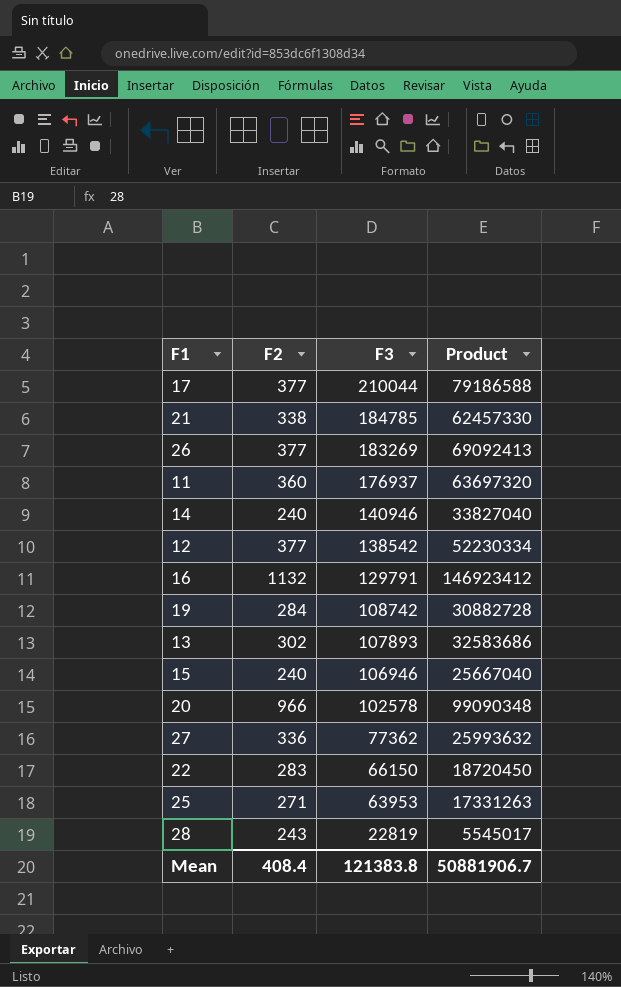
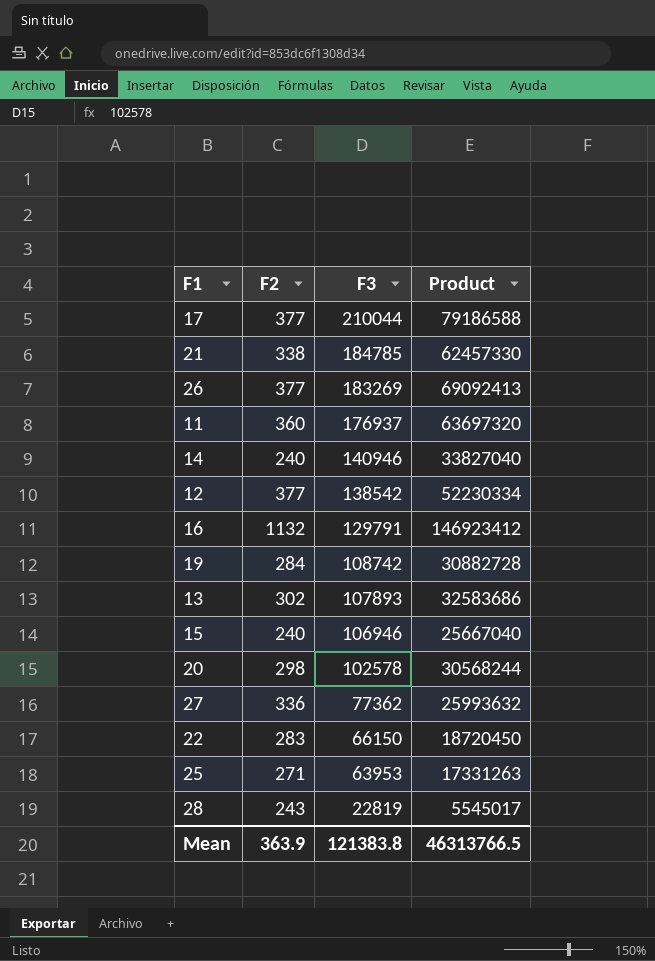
20 | F2: 966 -> 298
20 | Product: 99090348 -> 30568244
Mean | F2: 408.4 -> 363.9
Mean | Product: 50881906.7 -> 46313766.5

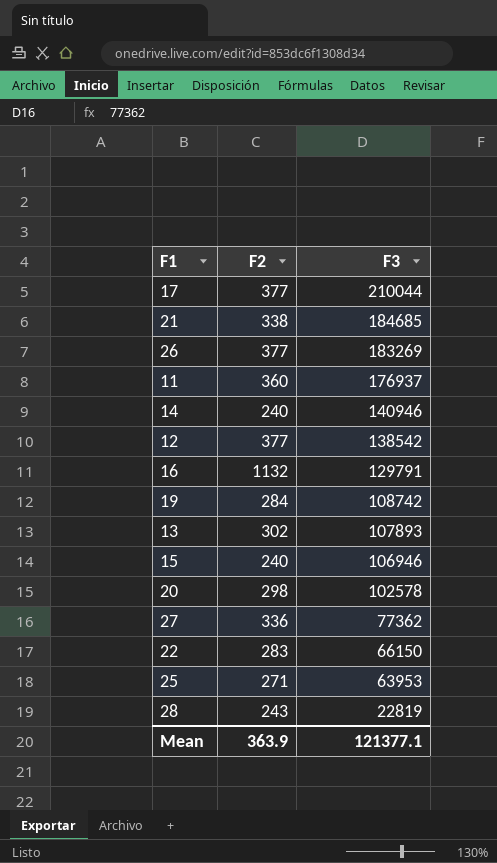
column Product | formula: [F2] * [F3] -> none
21 | F3: 184785 -> 184685
Mean | F3: 121383.8 -> 121377.1

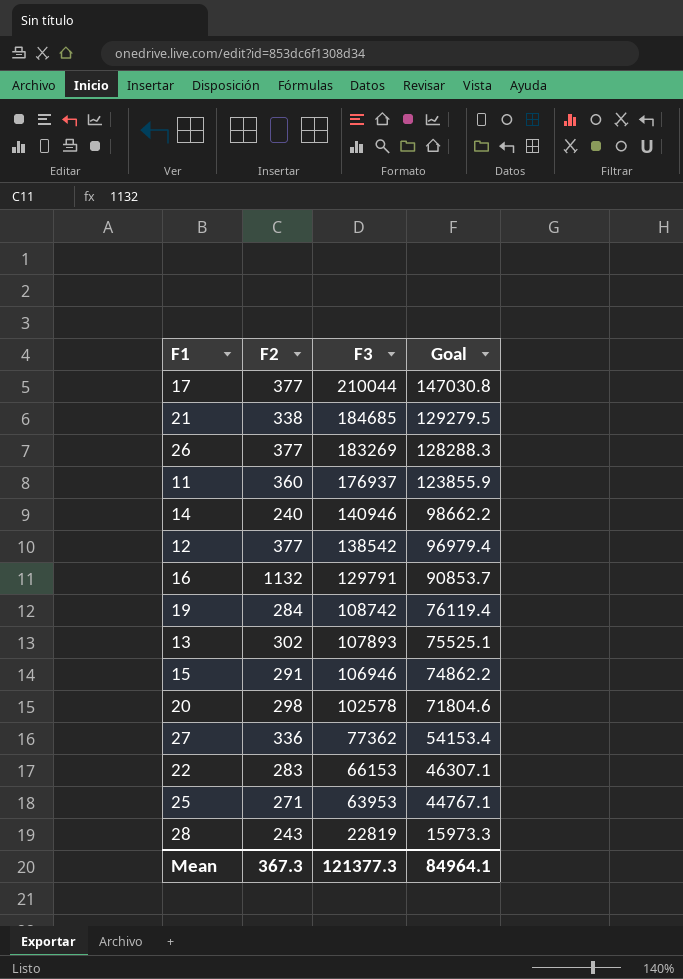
column Goal | formula: none -> [F3] * 0.7
15 | F2: 240 -> 291
22 | F3: 66150 -> 66153
Mean | F2: 363.9 -> 367.3
Mean | F3: 121377.1 -> 121377.3

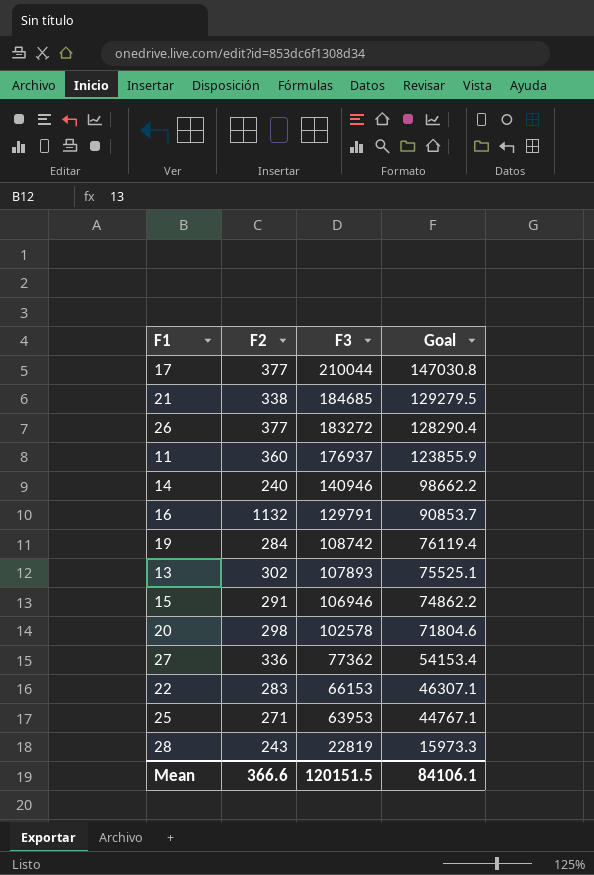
row 12: 377 | 138542 | 96979.4 -> none
26 | F3: 183269 -> 183272
26 | Goal: 128288.3 -> 128290.4
Mean | F2: 367.3 -> 366.6
Mean | F3: 121377.3 -> 120151.5
Mean | Goal: 84964.1 -> 84106.1

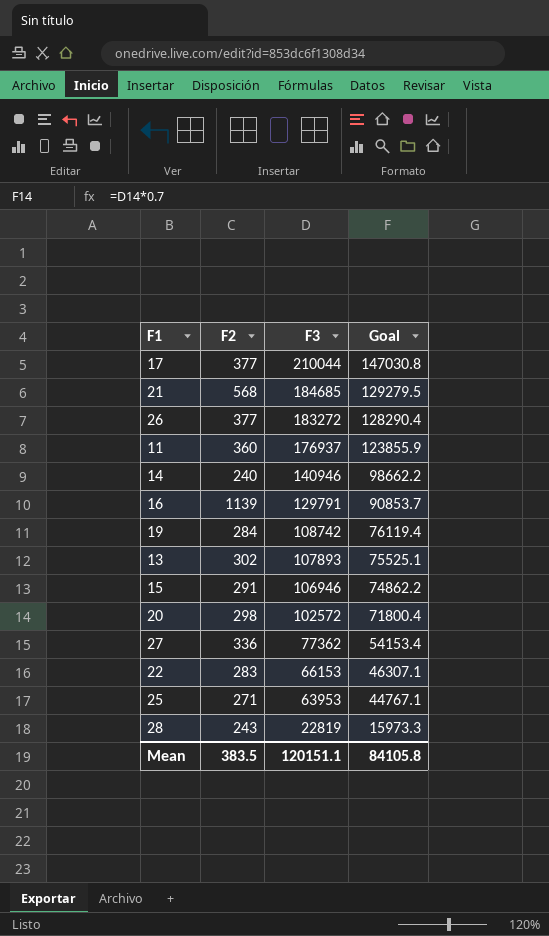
21 | F2: 338 -> 568
16 | F2: 1132 -> 1139
20 | F3: 102578 -> 102572
20 | Goal: 71804.6 -> 71800.4
Mean | F2: 366.6 -> 383.5
Mean | F3: 120151.5 -> 120151.1
Mean | Goal: 84106.1 -> 84105.8

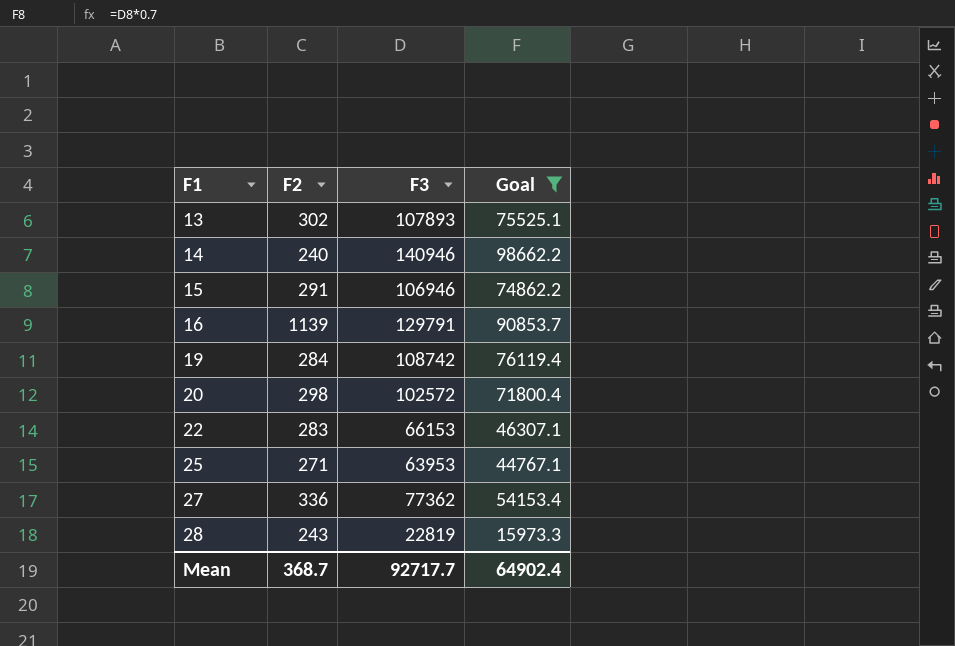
filter: none -> Goal <= 98662.2
row order: F3 descending -> F1 ascending
Mean | F2: 383.5 -> 368.7
Mean | F3: 120151.1 -> 92717.7
Mean | Goal: 84105.8 -> 64902.4

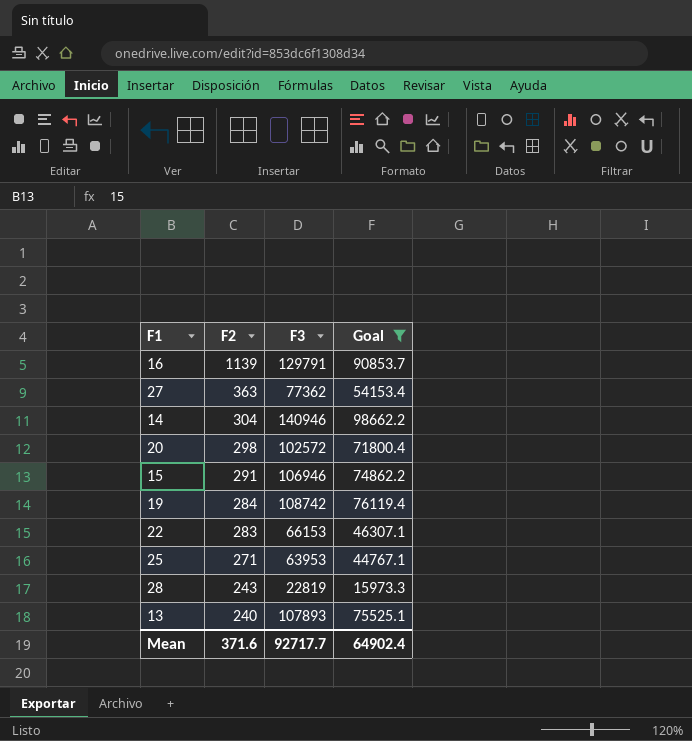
row order: F1 ascending -> F2 descending
27 | F2: 336 -> 363
14 | F2: 240 -> 304
13 | F2: 302 -> 240
Mean | F2: 368.7 -> 371.6

